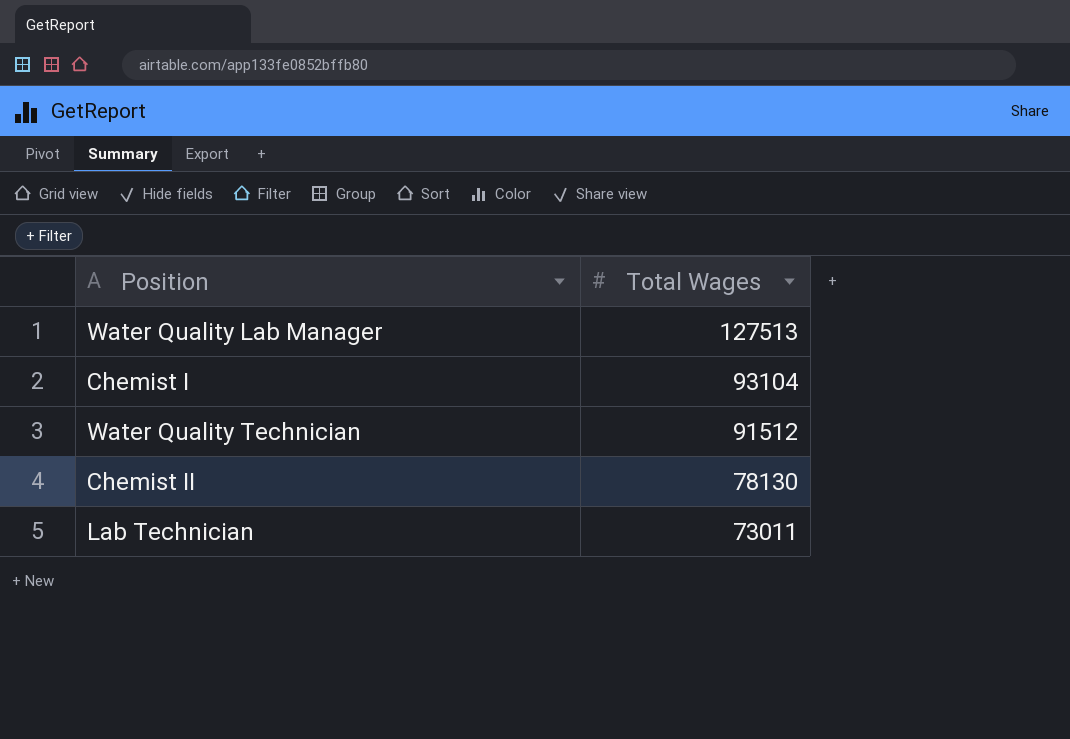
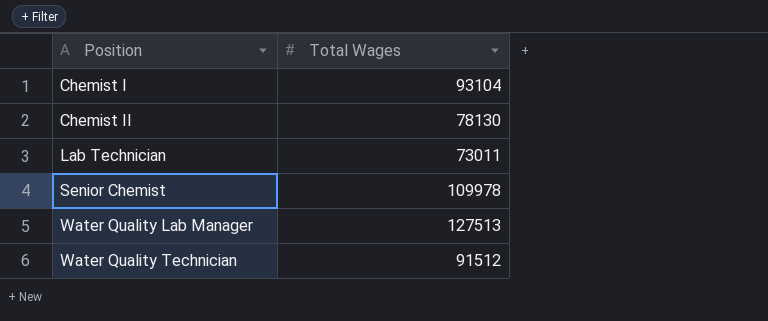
row order: Total Wages descending -> Position ascending
row Senior Chemist: none -> 109978

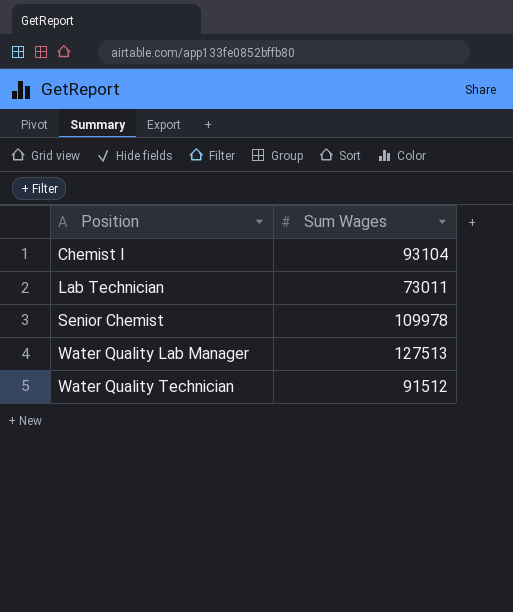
column name: Total Wages -> Sum Wages
row Chemist II: 78130 -> none

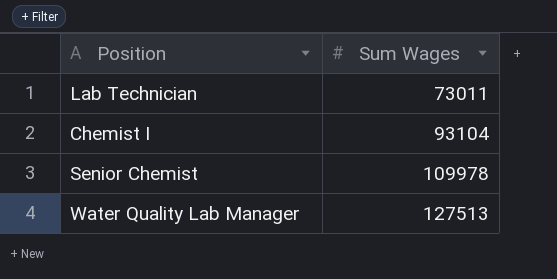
row order: Position ascending -> Sum Wages ascending
row Water Quality Technician: 91512 -> none

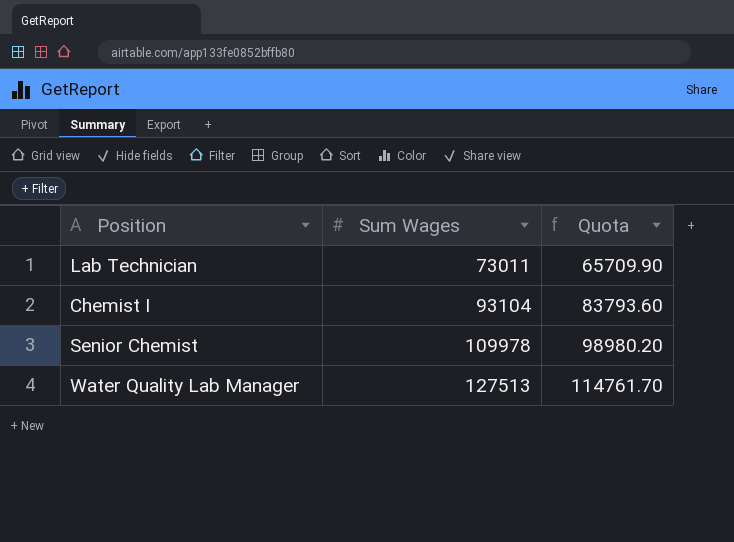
column Quota | formula: none -> [Sum Wages] * 0.9

